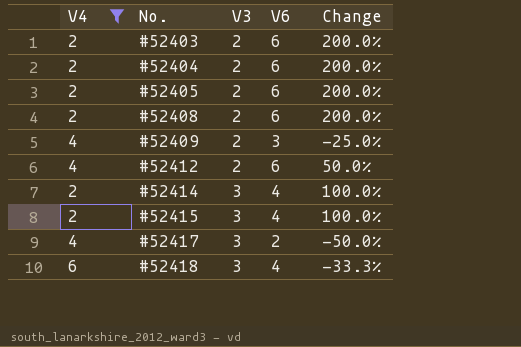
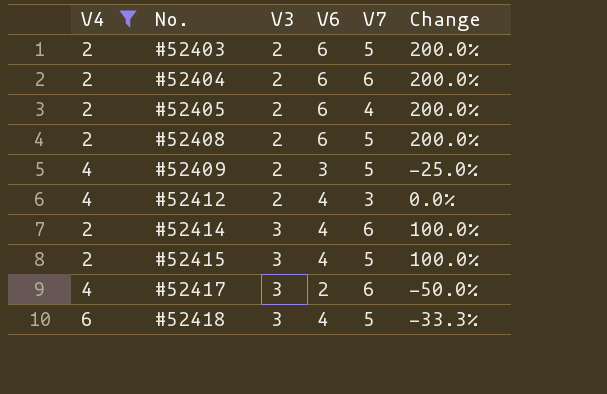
column V7 | position: none -> 5
#52412 | V6: 6 -> 4
#52412 | Change: 50.0% -> 0.0%

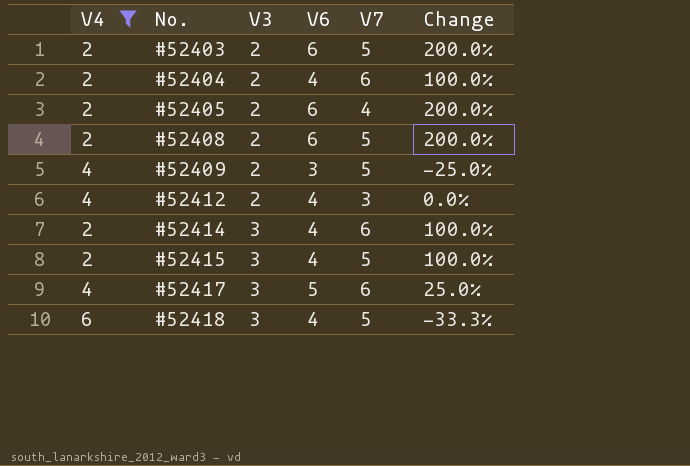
#52404 | V6: 6 -> 4
#52404 | Change: 200.0% -> 100.0%
#52417 | V6: 2 -> 5
#52417 | Change: -50.0% -> 25.0%

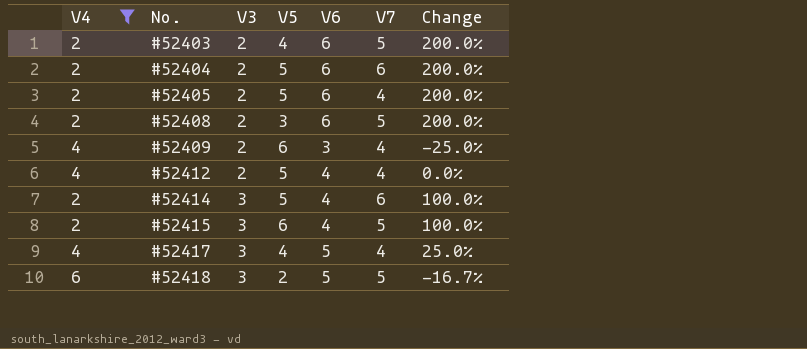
column V5 | position: none -> 4
#52404 | V6: 4 -> 6
#52404 | Change: 100.0% -> 200.0%
#52409 | V7: 5 -> 4
#52412 | V7: 3 -> 4
#52417 | V7: 6 -> 4
#52418 | V6: 4 -> 5
#52418 | Change: -33.3% -> -16.7%

